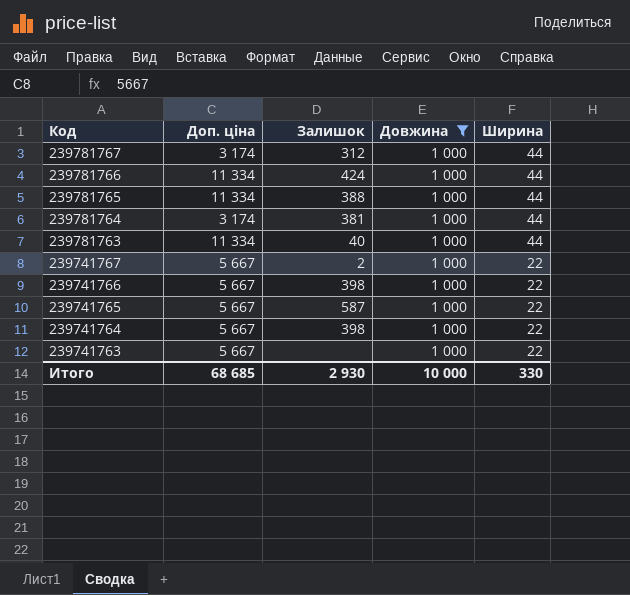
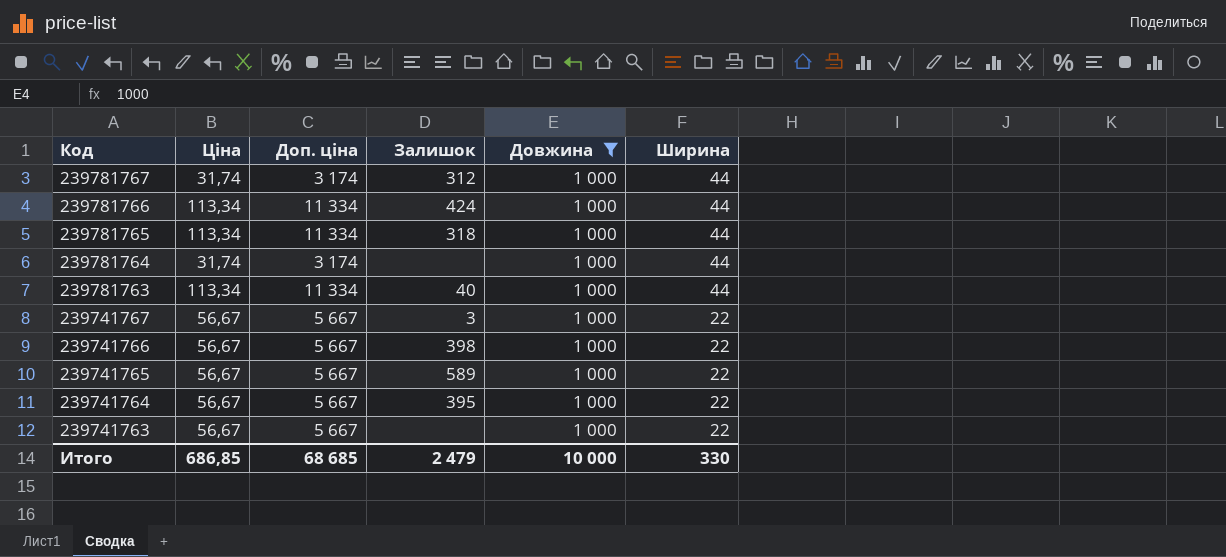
column Ціна | position: none -> 2
239781765 | Залишок: 388 -> 318
239781764 | Залишок: 381 -> none
239741767 | Залишок: 2 -> 3
239741765 | Залишок: 587 -> 589
239741764 | Залишок: 398 -> 395
Итого | Залишок: 2 930 -> 2 479

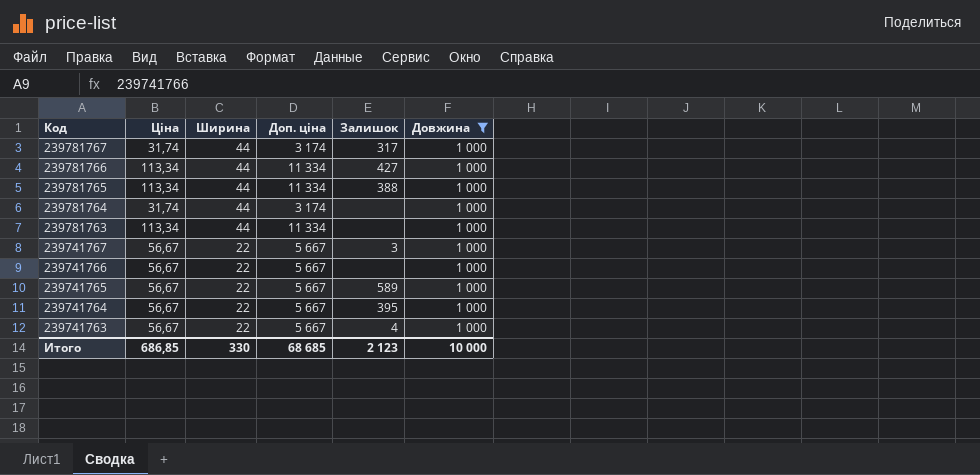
column Ширина | position: 6 -> 3
239781767 | Залишок: 312 -> 317
239781766 | Залишок: 424 -> 427
239781765 | Залишок: 318 -> 388
239781763 | Залишок: 40 -> none
239741766 | Залишок: 398 -> none
239741763 | Залишок: none -> 4
Итого | Залишок: 2 479 -> 2 123

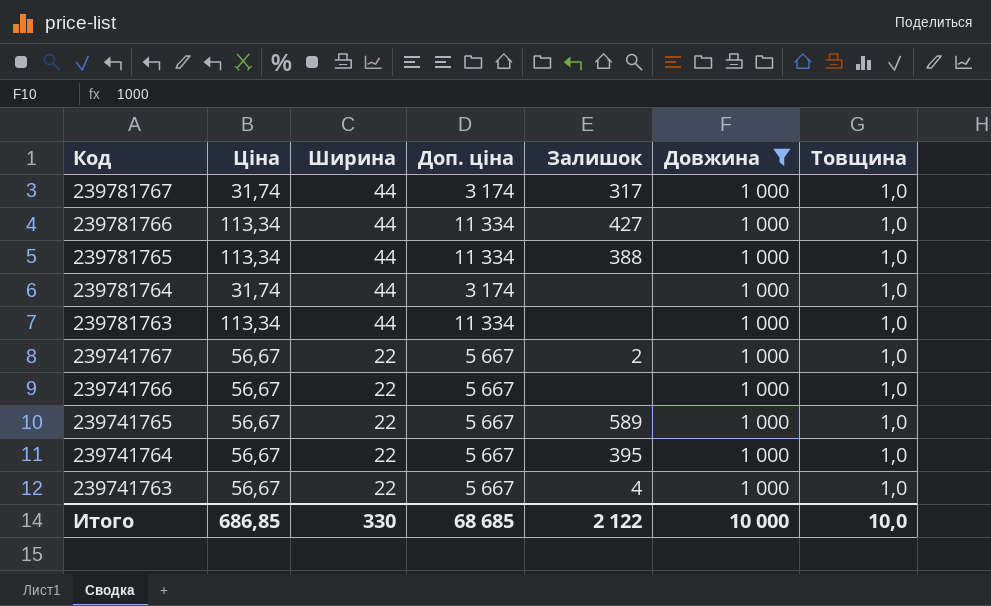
column Товщина | position: none -> 7
239741767 | Залишок: 3 -> 2
Итого | Залишок: 2 123 -> 2 122

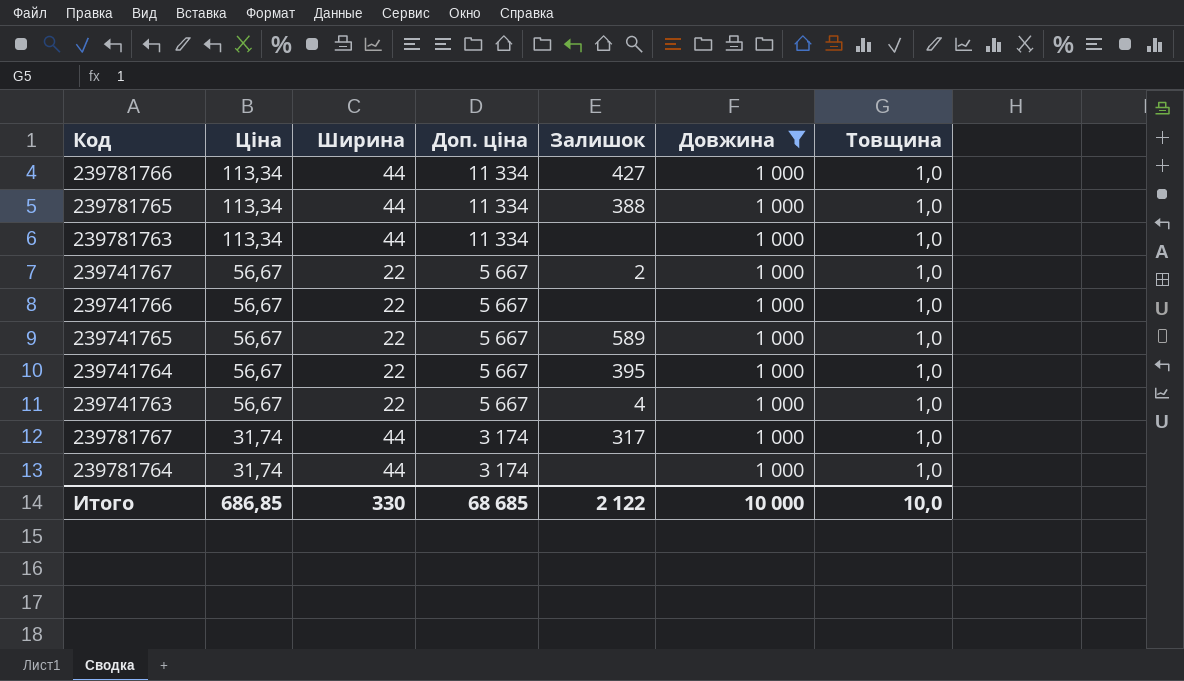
row order: Код descending -> Ціна descending

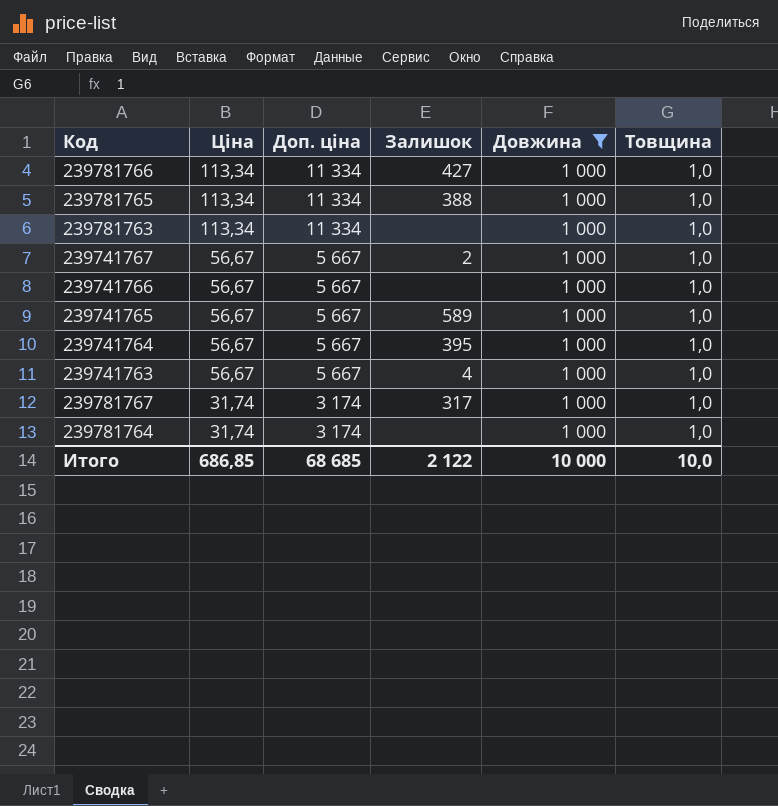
column Ширина | position: 3 -> none

